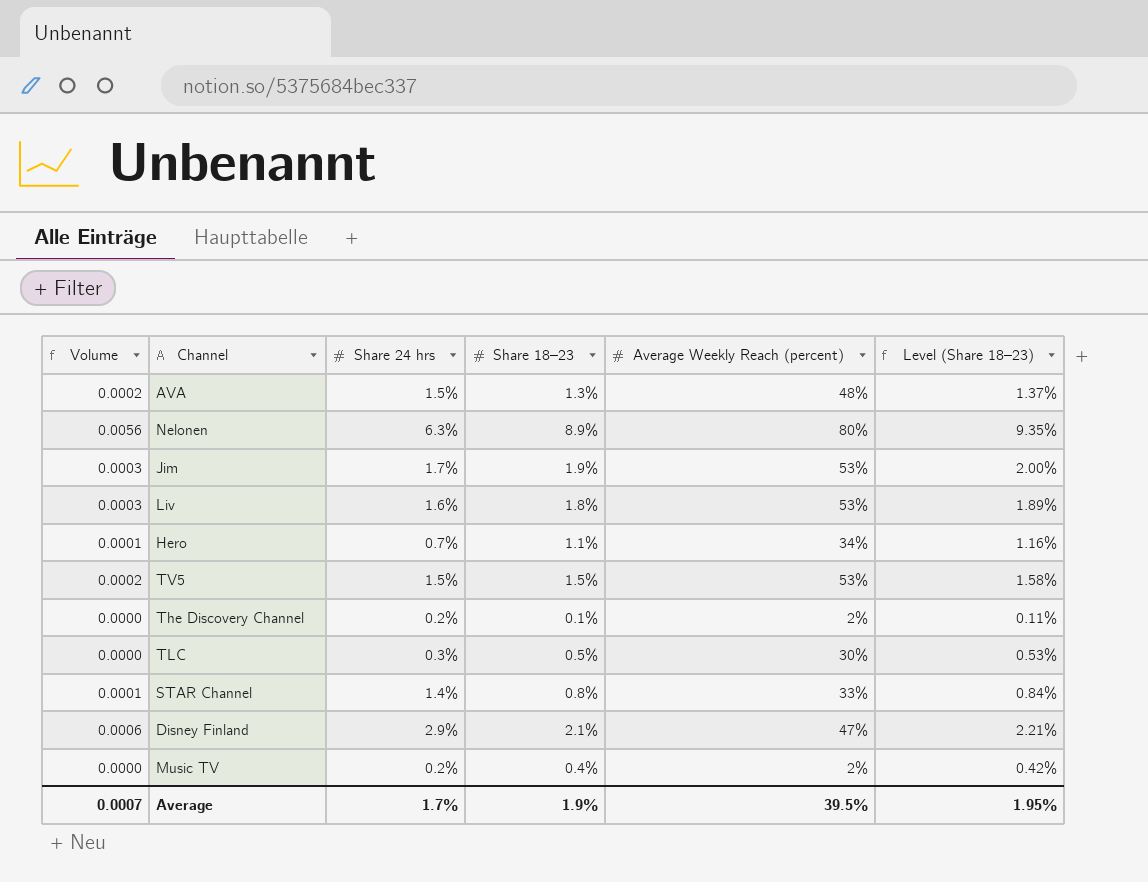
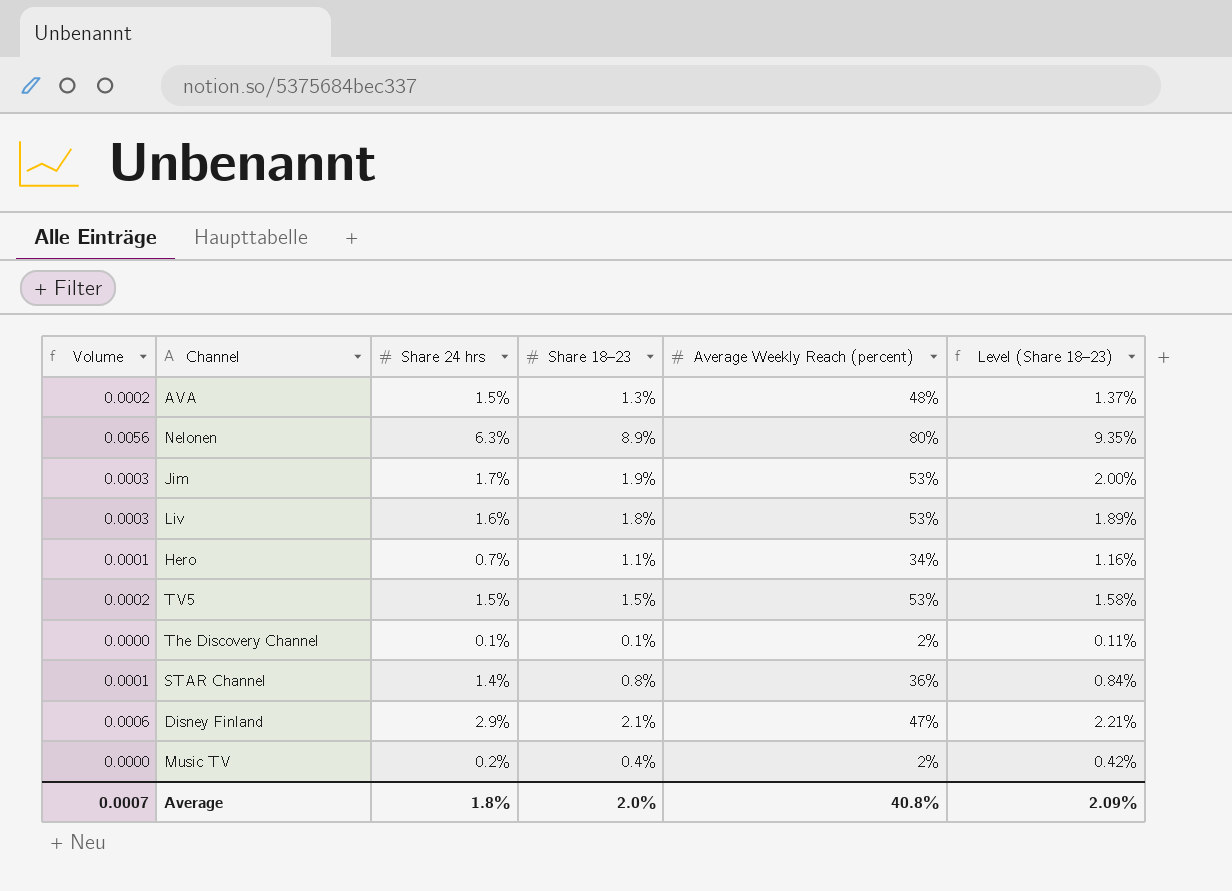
row TLC: 0.0000 | 0.3% | 0.5% | 30% | 0.53% -> none
The Discovery Channel | Share 24 hrs: 0.2% -> 0.1%
STAR Channel | Average Weekly Reach (percent): 33% -> 36%
Average | Share 24 hrs: 1.7% -> 1.8%
Average | Share 18–23: 1.9% -> 2.0%
Average | Average Weekly Reach (percent): 39.5% -> 40.8%
Average | Level (Share 18–23): 1.95% -> 2.09%

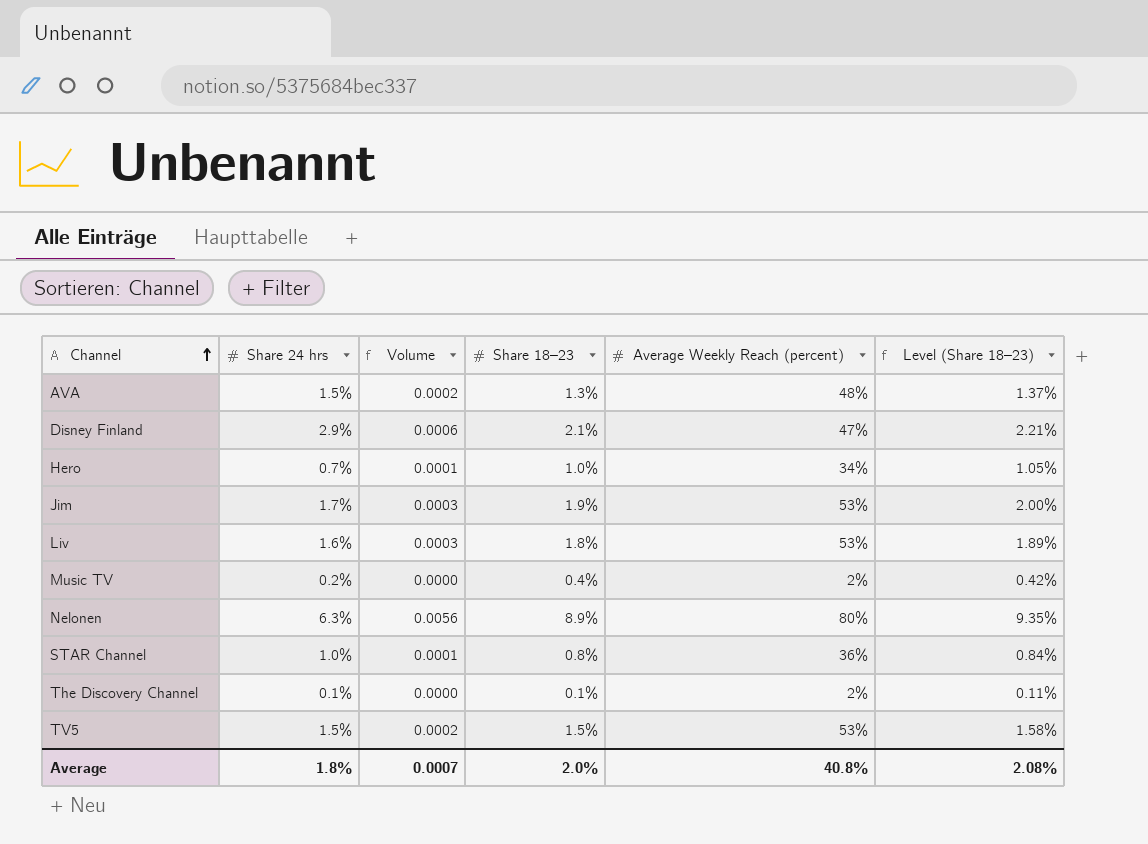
row order: none -> Channel ascending
column Volume | position: 1 -> 3
Hero | Share 18–23: 1.1% -> 1.0%
Hero | Level (Share 18–23): 1.16% -> 1.05%
STAR Channel | Share 24 hrs: 1.4% -> 1.0%
Average | Level (Share 18–23): 2.09% -> 2.08%

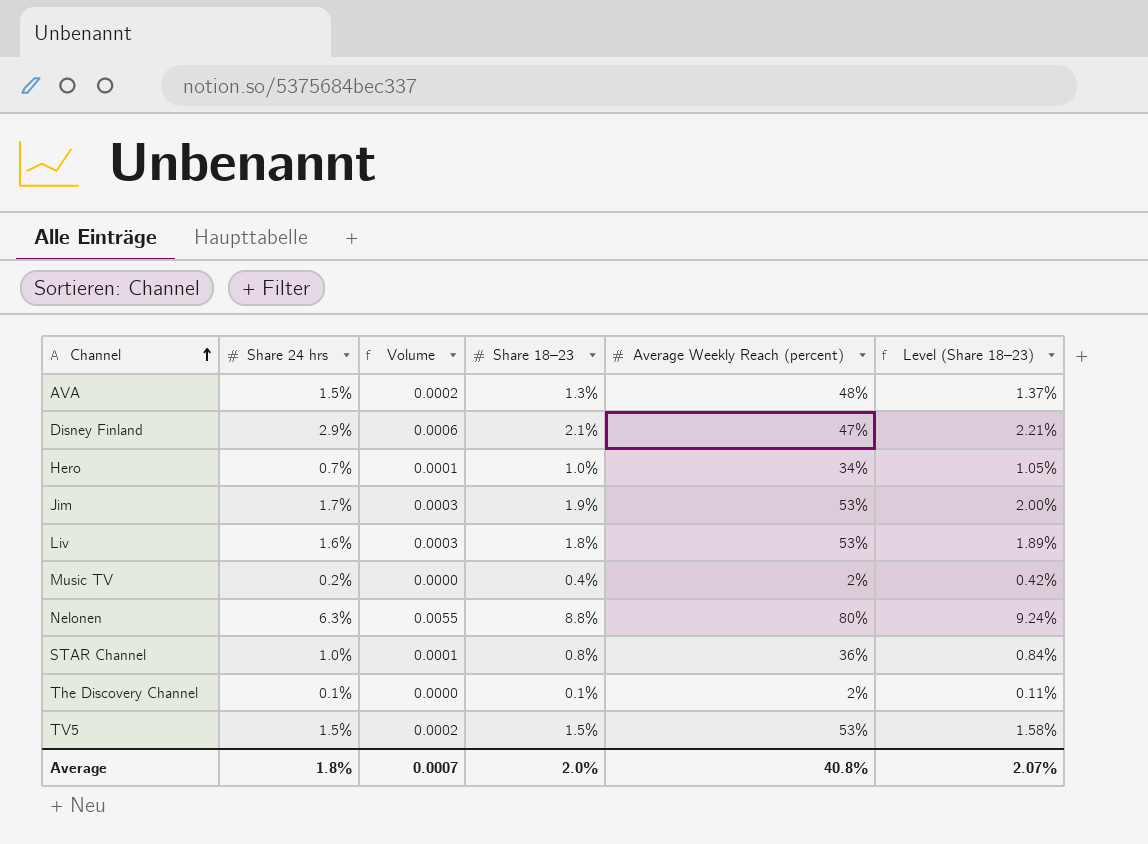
Nelonen | Volume: 0.0056 -> 0.0055
Nelonen | Share 18–23: 8.9% -> 8.8%
Nelonen | Level (Share 18–23): 9.35% -> 9.24%
Average | Level (Share 18–23): 2.08% -> 2.07%

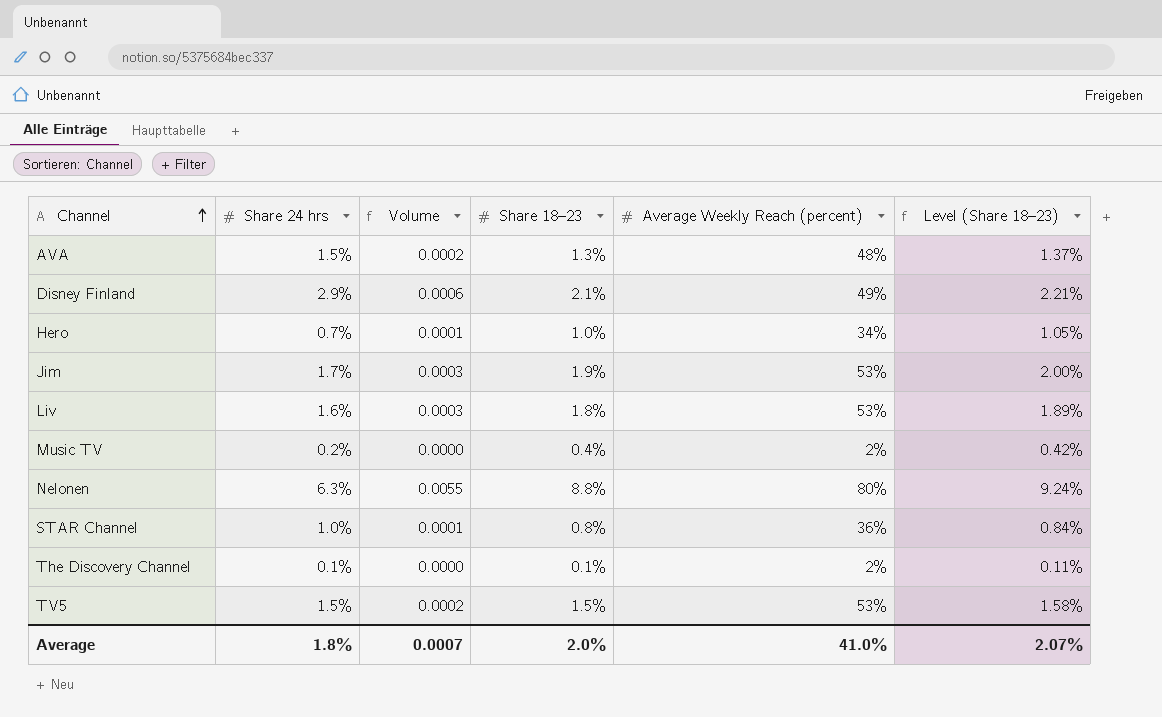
Disney Finland | Average Weekly Reach (percent): 47% -> 49%
Average | Average Weekly Reach (percent): 40.8% -> 41.0%

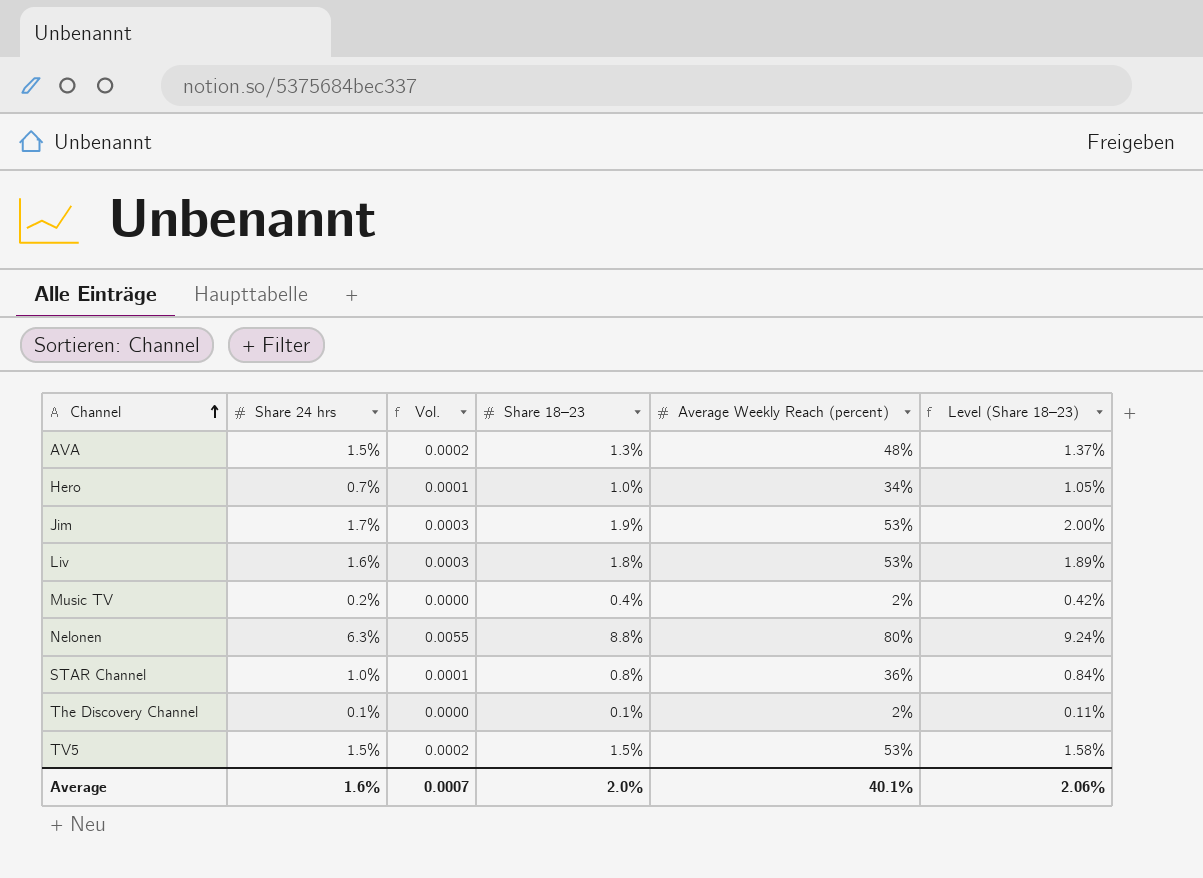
column name: Volume -> Vol.
row Disney Finland: 2.9% | 0.0006 | 2.1% | 49% | 2.21% -> none
Average | Share 24 hrs: 1.8% -> 1.6%
Average | Average Weekly Reach (percent): 41.0% -> 40.1%
Average | Level (Share 18–23): 2.07% -> 2.06%

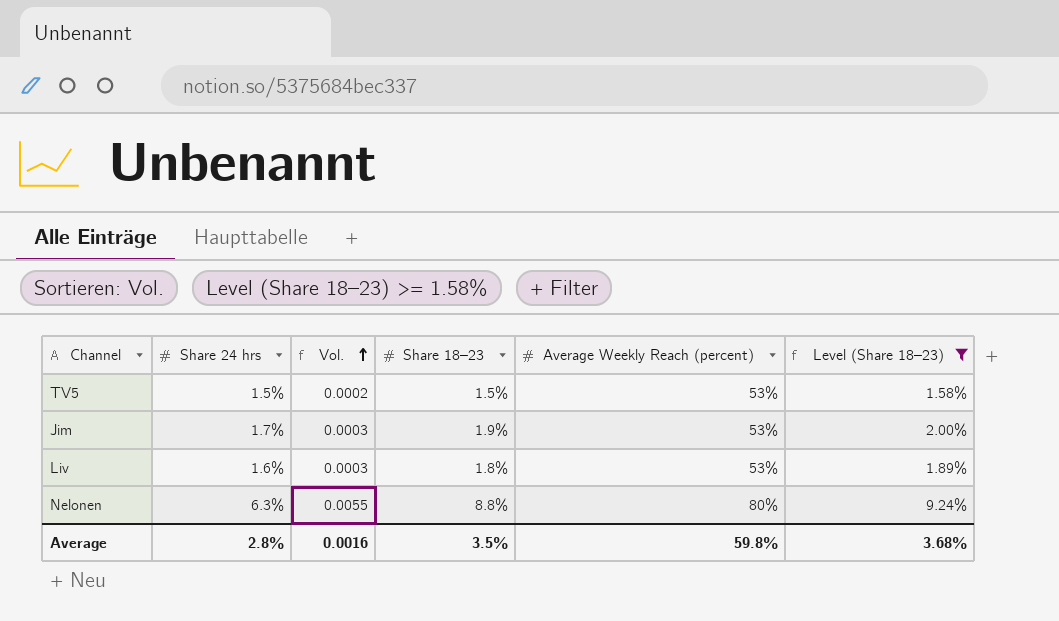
filter: none -> Level (Share 18–23) >= 1.58%
row order: Channel ascending -> Vol. ascending
Average | Share 24 hrs: 1.6% -> 2.8%
Average | Vol.: 0.0007 -> 0.0016
Average | Share 18–23: 2.0% -> 3.5%
Average | Average Weekly Reach (percent): 40.1% -> 59.8%
Average | Level (Share 18–23): 2.06% -> 3.68%

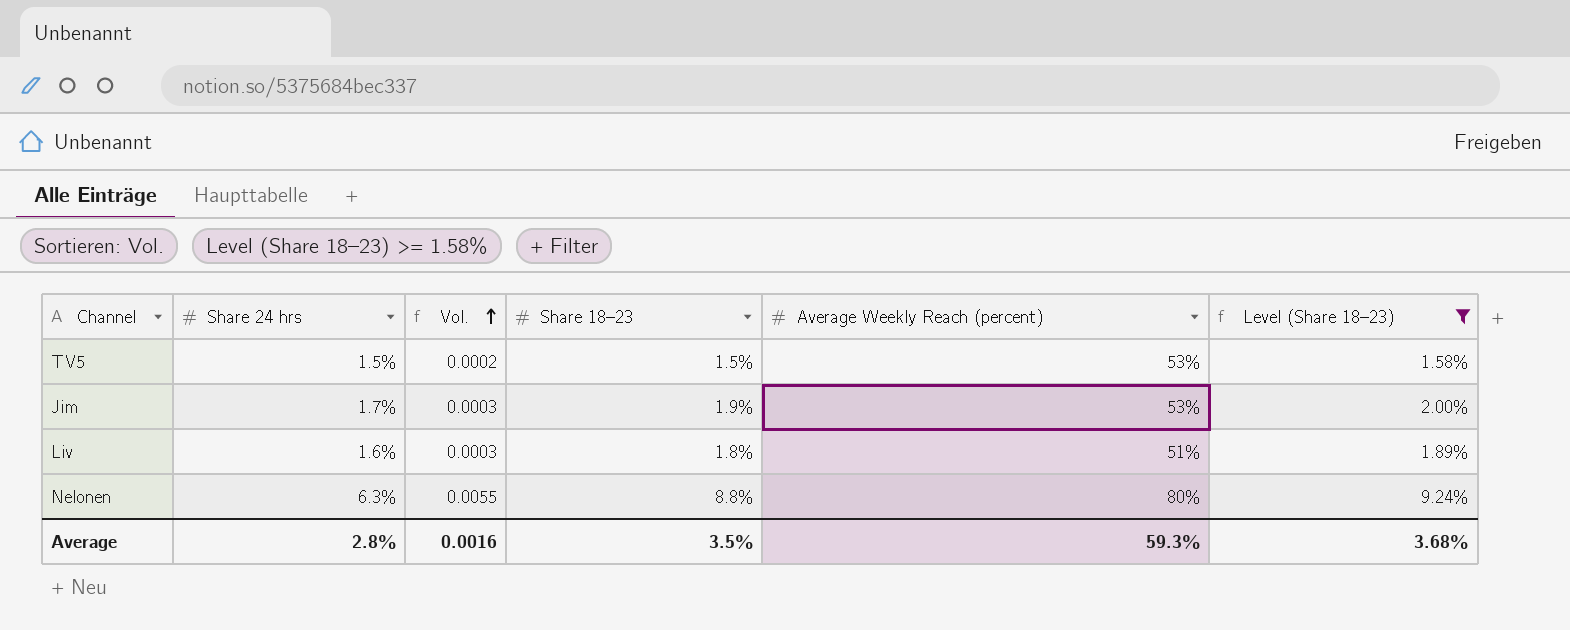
Liv | Average Weekly Reach (percent): 53% -> 51%
Average | Average Weekly Reach (percent): 59.8% -> 59.3%

